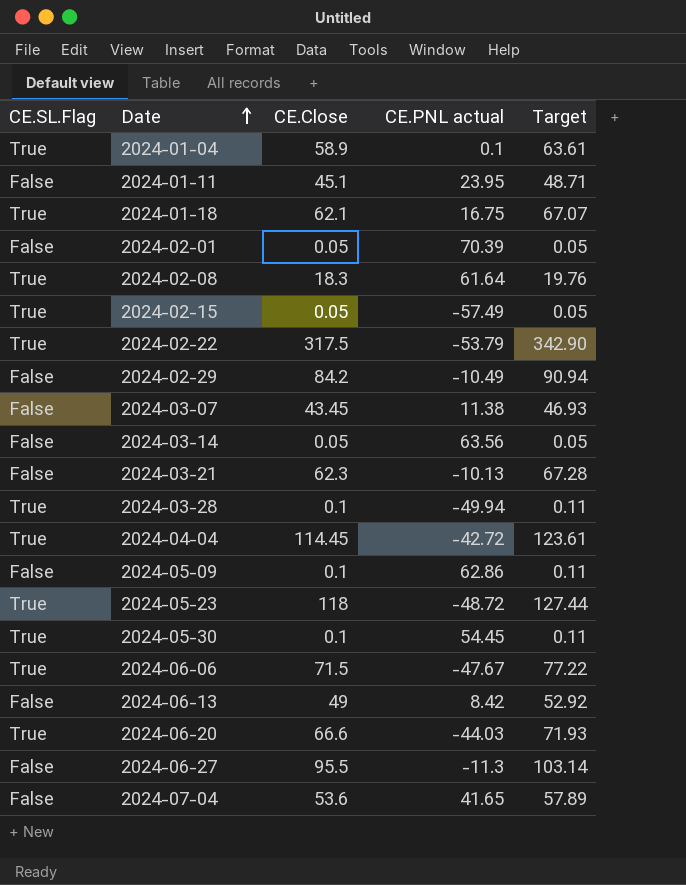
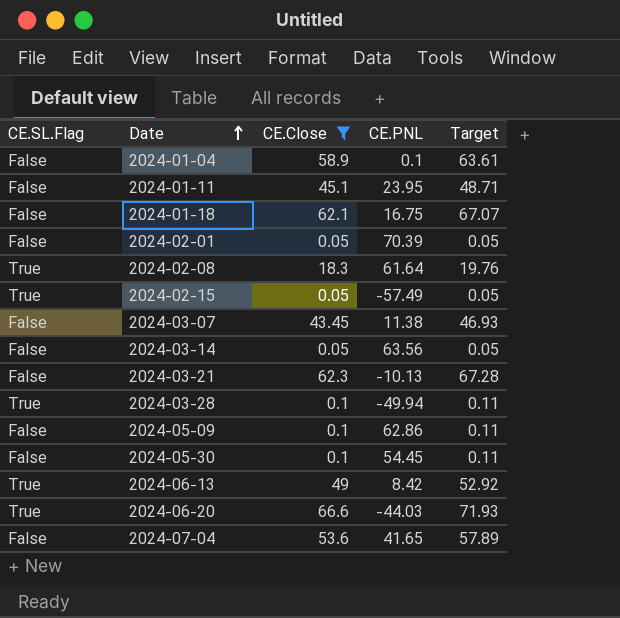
filter: none -> CE.Close <= 66.6
column name: CE.PNL actual -> CE.PNL
2024-01-04 | CE.SL.Flag: True -> False
2024-01-18 | CE.SL.Flag: True -> False
2024-05-30 | CE.SL.Flag: True -> False
2024-06-13 | CE.SL.Flag: False -> True

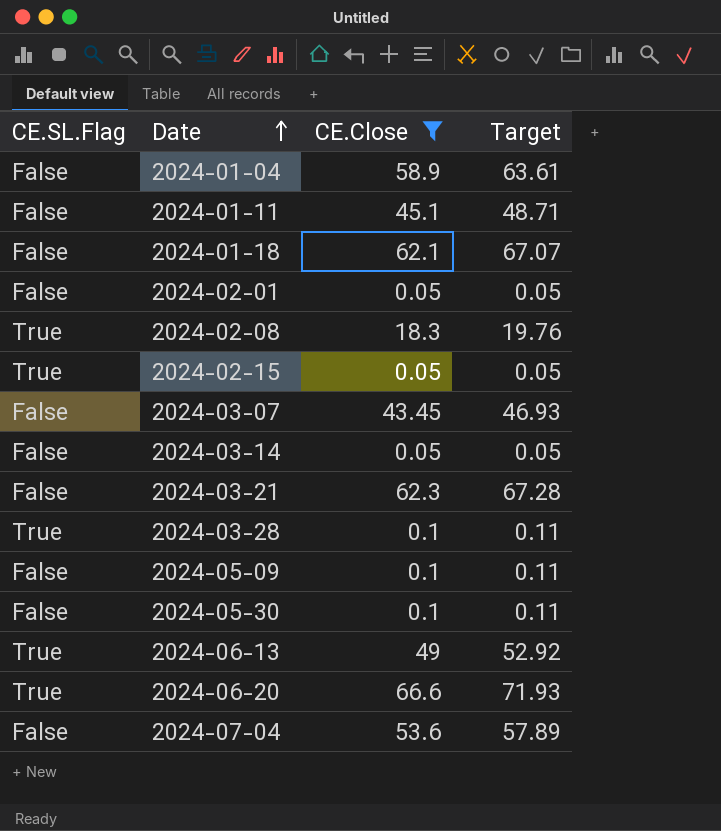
column CE.PNL | position: 4 -> none

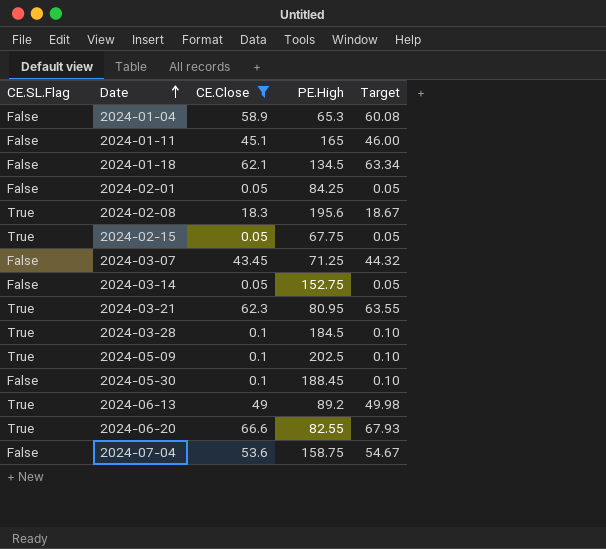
column PE.High | position: none -> 4
column Target | formula: [CE.Close] * 1.08 -> [CE.Close] * 1.02
2024-03-21 | CE.SL.Flag: False -> True
2024-05-09 | CE.SL.Flag: False -> True

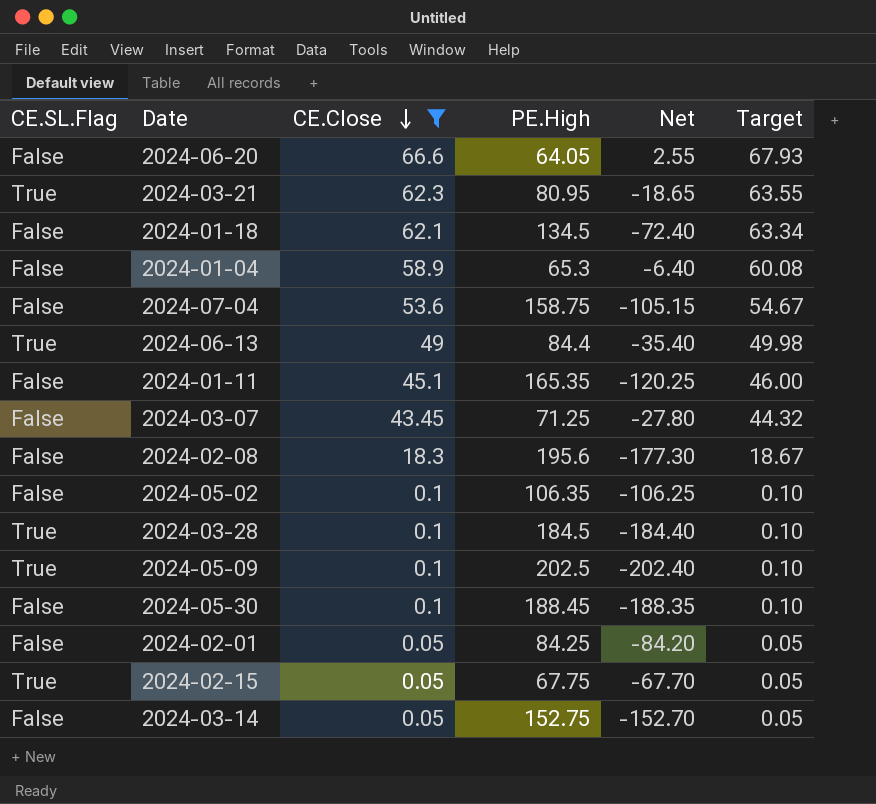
row order: Date ascending -> CE.Close descending
column Net | formula: none -> [CE.Close] - [PE.High]
2024-06-20 | CE.SL.Flag: True -> False
2024-06-20 | PE.High: 82.55 -> 64.05
2024-06-13 | PE.High: 89.2 -> 84.4
2024-01-11 | PE.High: 165 -> 165.35
2024-02-08 | CE.SL.Flag: True -> False
row 2024-05-02: none -> False | 0.1 | 106.35 | -106.25 | 0.10

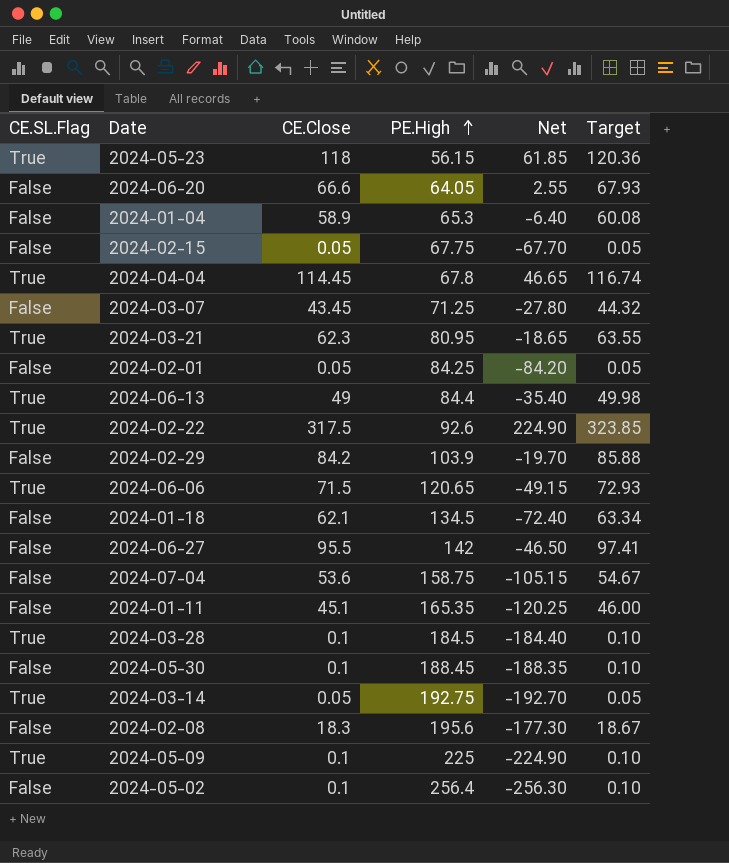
filter: CE.Close <= 66.6 -> none
row order: CE.Close descending -> PE.High ascending
2024-02-15 | CE.SL.Flag: True -> False
2024-03-14 | CE.SL.Flag: False -> True
2024-03-14 | PE.High: 152.75 -> 192.75
2024-03-14 | Net: -152.70 -> -192.70
2024-05-09 | PE.High: 202.5 -> 225
2024-05-09 | Net: -202.40 -> -224.90
2024-05-02 | PE.High: 106.35 -> 256.4
2024-05-02 | Net: -106.25 -> -256.30

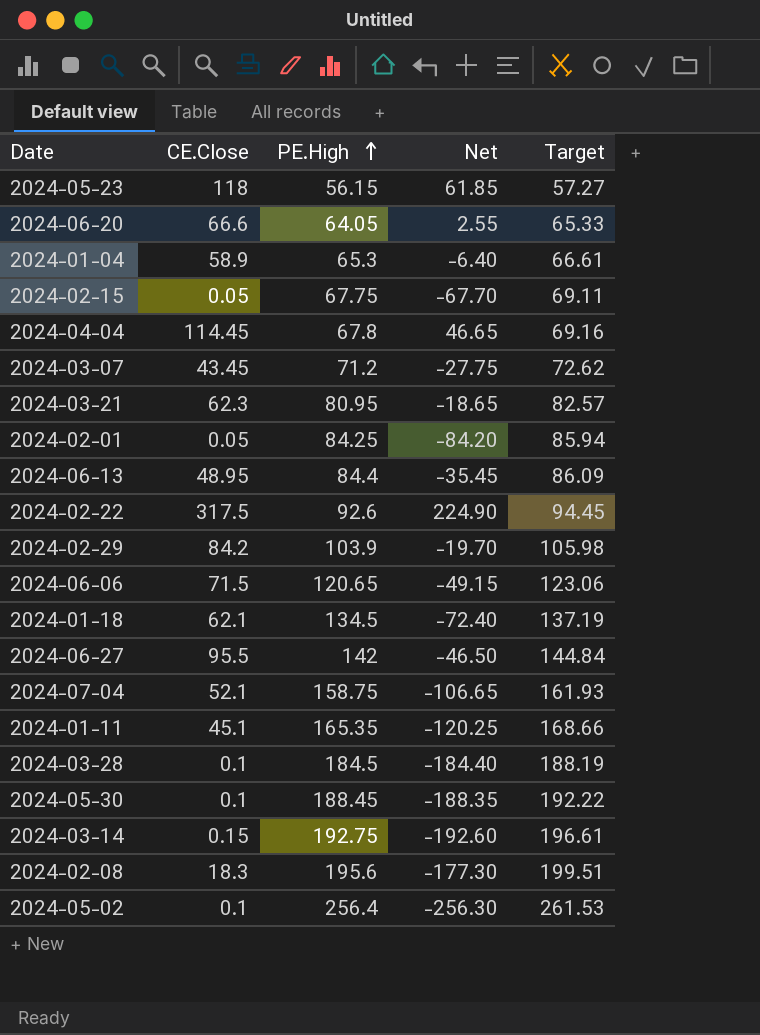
column CE.SL.Flag | position: 1 -> none
column Target | formula: [CE.Close] * 1.02 -> [PE.High] * 1.02
row 2024-05-09: True | 0.1 | 225 | -224.90 | 0.10 -> none
2024-03-07 | PE.High: 71.25 -> 71.2
2024-03-07 | Net: -27.80 -> -27.75
2024-06-13 | CE.Close: 49 -> 48.95
2024-06-13 | Net: -35.40 -> -35.45
2024-07-04 | CE.Close: 53.6 -> 52.1
2024-07-04 | Net: -105.15 -> -106.65
2024-03-14 | CE.Close: 0.05 -> 0.15
2024-03-14 | Net: -192.70 -> -192.60

